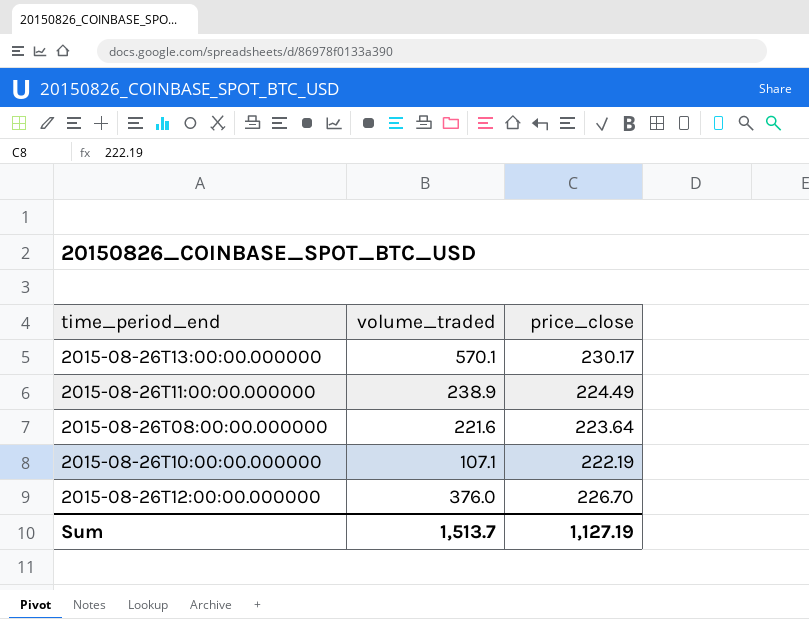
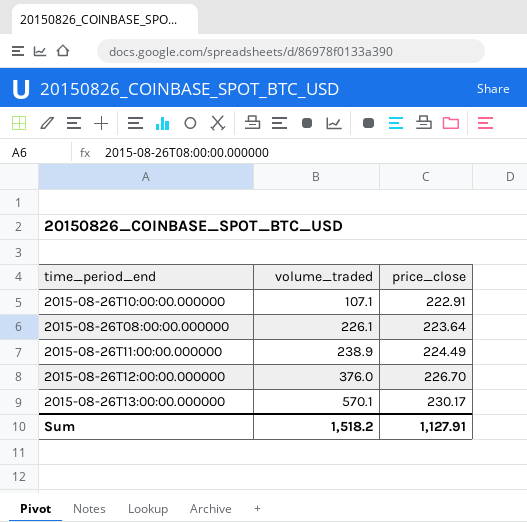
row order: none -> volume_traded ascending
2015-08-26T10:00:00.000000 | price_close: 222.19 -> 222.91
2015-08-26T08:00:00.000000 | volume_traded: 221.6 -> 226.1
Sum | volume_traded: 1,513.7 -> 1,518.2
Sum | price_close: 1,127.19 -> 1,127.91

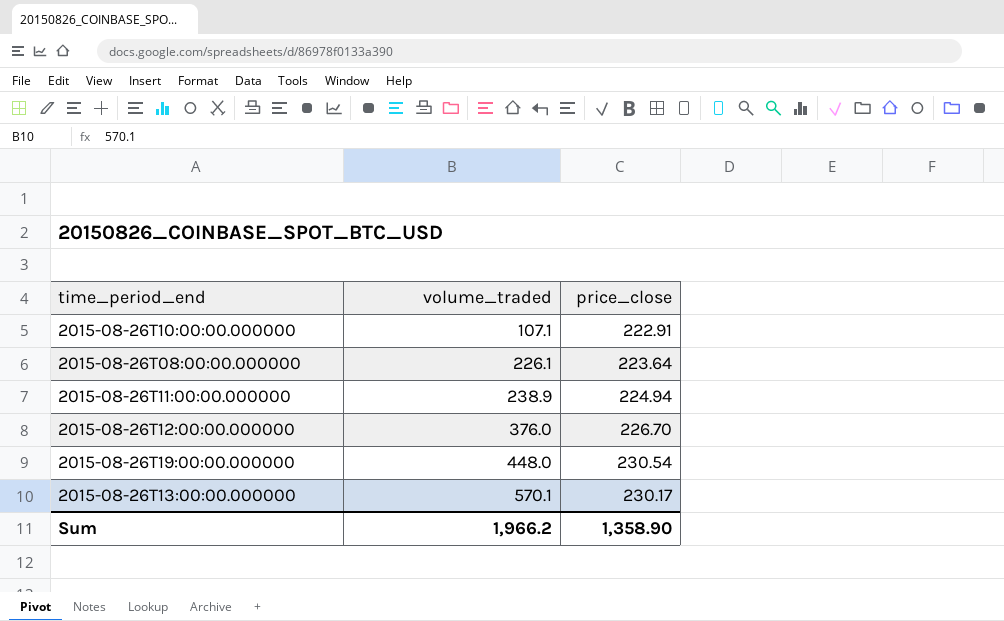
2015-08-26T11:00:00.000000 | price_close: 224.49 -> 224.94
row 2015-08-26T19:00:00.000000: none -> 448.0 | 230.54
Sum | volume_traded: 1,518.2 -> 1,966.2
Sum | price_close: 1,127.91 -> 1,358.90

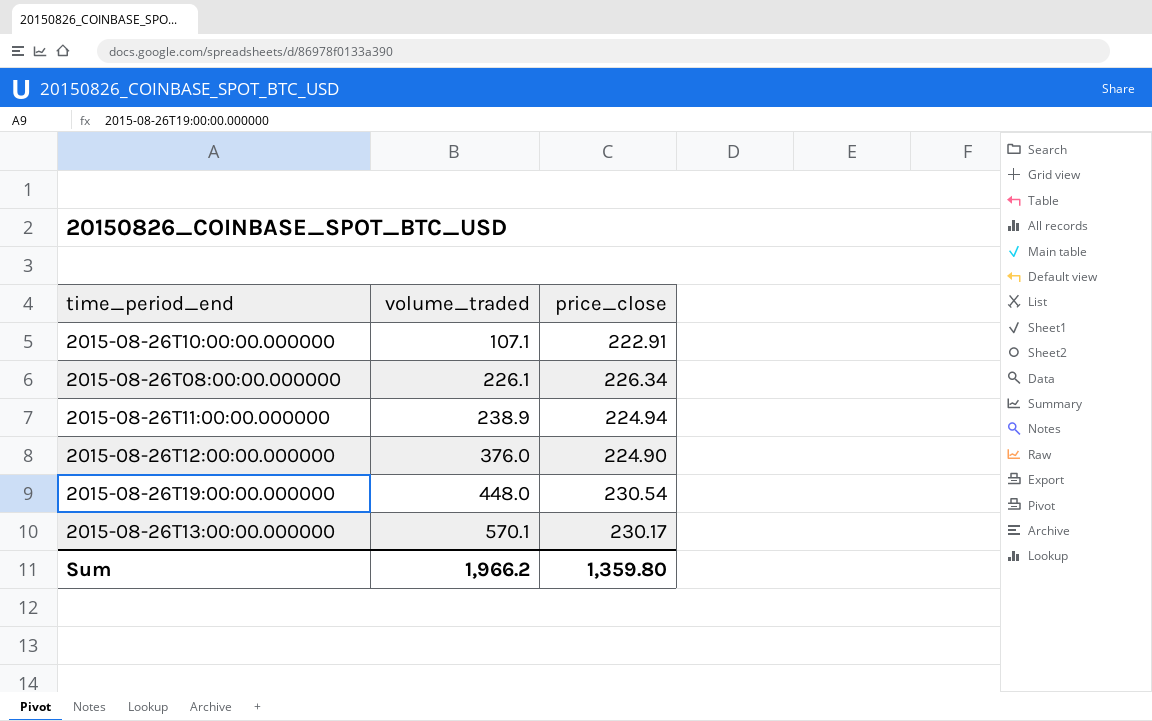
2015-08-26T08:00:00.000000 | price_close: 223.64 -> 226.34
2015-08-26T12:00:00.000000 | price_close: 226.70 -> 224.90
Sum | price_close: 1,358.90 -> 1,359.80

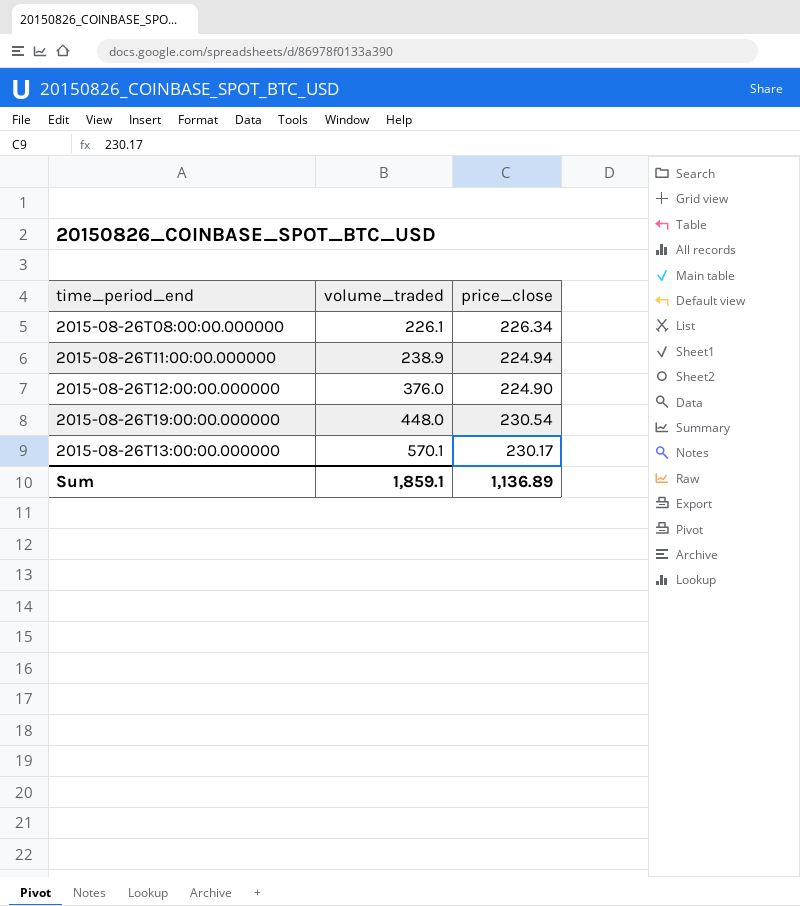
row 2015-08-26T10:00:00.000000: 107.1 | 222.91 -> none
Sum | volume_traded: 1,966.2 -> 1,859.1
Sum | price_close: 1,359.80 -> 1,136.89

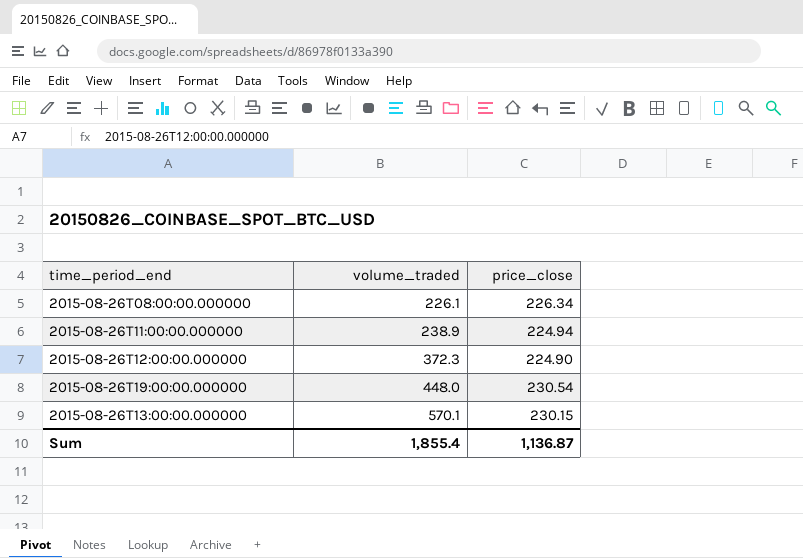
2015-08-26T12:00:00.000000 | volume_traded: 376.0 -> 372.3
2015-08-26T13:00:00.000000 | price_close: 230.17 -> 230.15
Sum | volume_traded: 1,859.1 -> 1,855.4
Sum | price_close: 1,136.89 -> 1,136.87

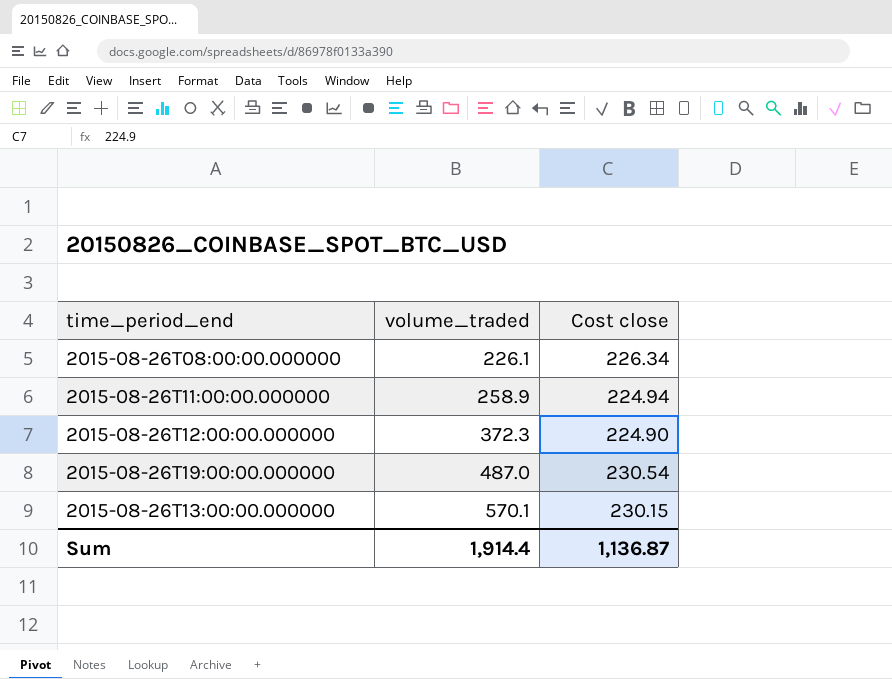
column name: price_close -> Cost close
2015-08-26T11:00:00.000000 | volume_traded: 238.9 -> 258.9
2015-08-26T19:00:00.000000 | volume_traded: 448.0 -> 487.0
Sum | volume_traded: 1,855.4 -> 1,914.4

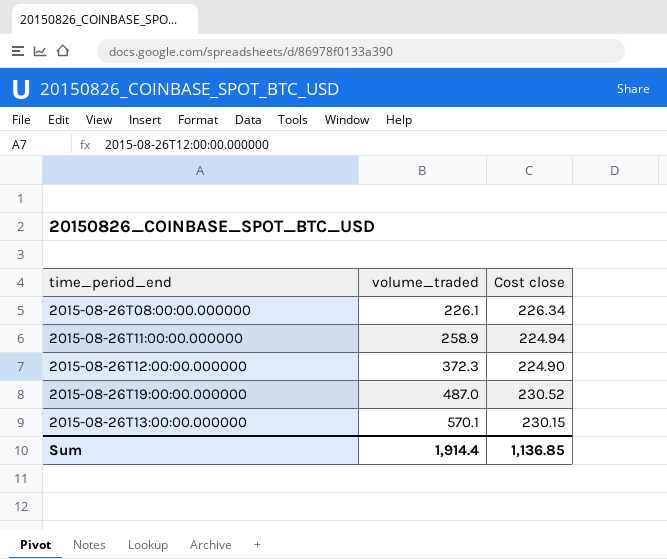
2015-08-26T19:00:00.000000 | Cost close: 230.54 -> 230.52
Sum | Cost close: 1,136.87 -> 1,136.85

